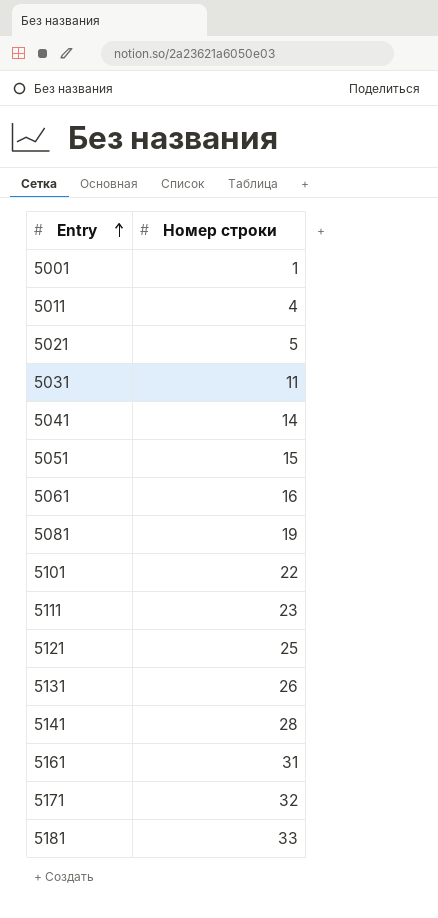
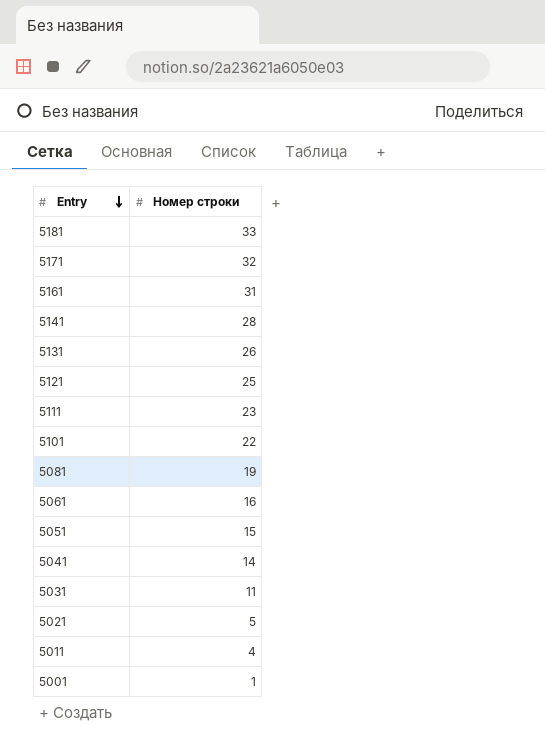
row order: Entry ascending -> Entry descending

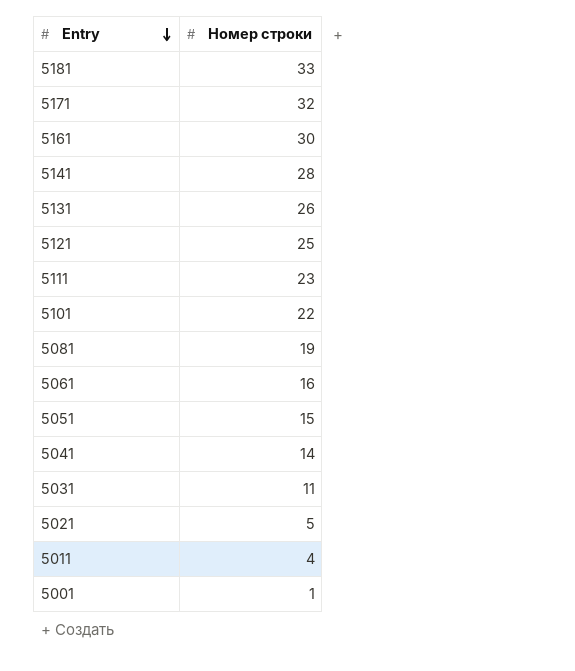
5161 | Номер строки: 31 -> 30

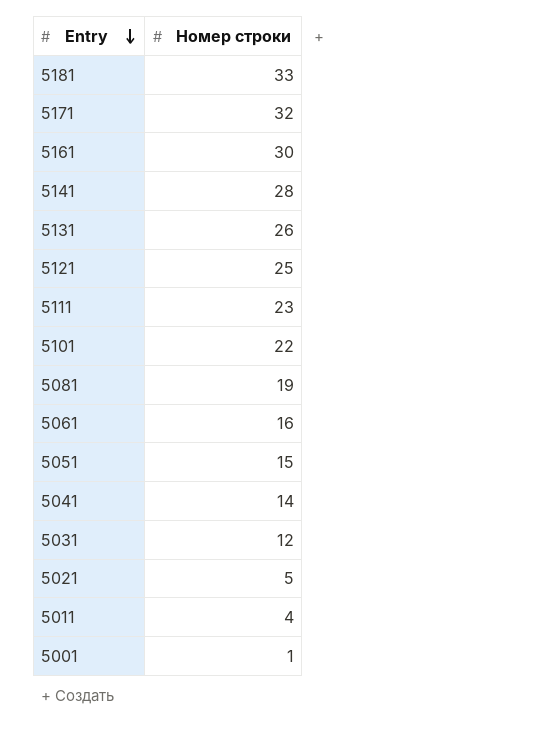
5031 | Номер строки: 11 -> 12

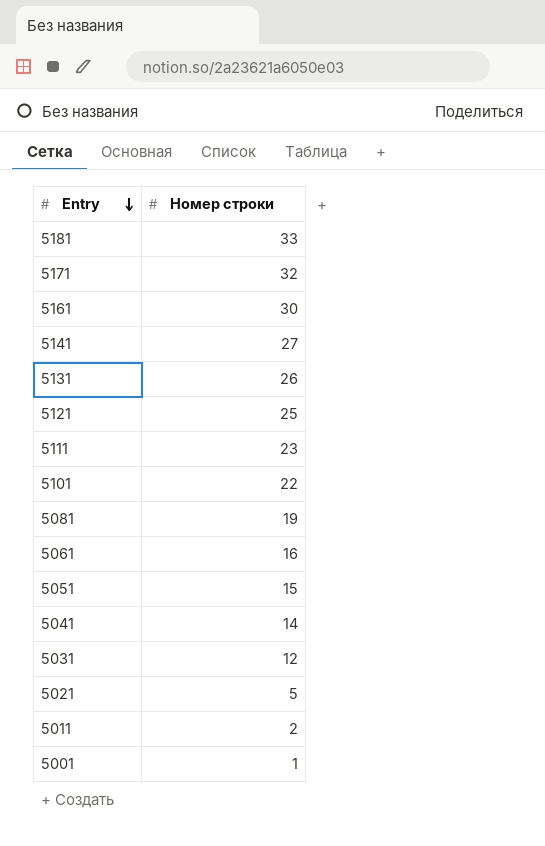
5141 | Номер строки: 28 -> 27
5011 | Номер строки: 4 -> 2

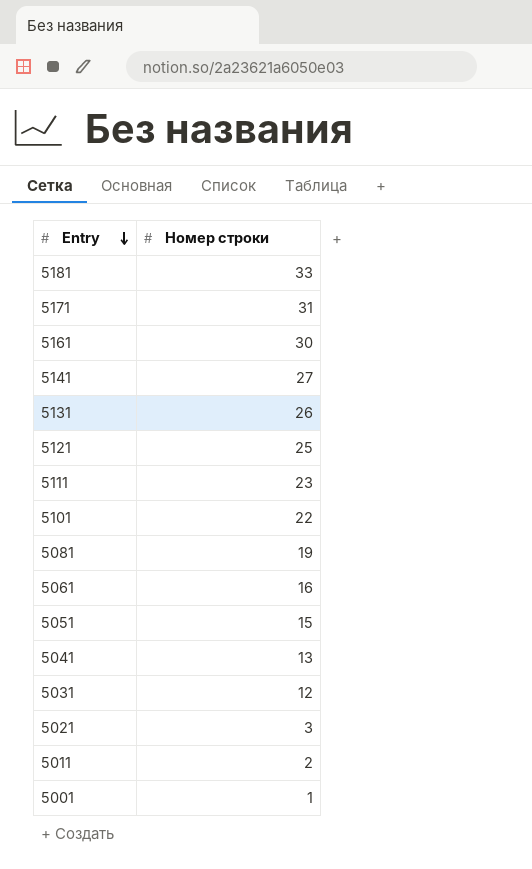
5171 | Номер строки: 32 -> 31
5041 | Номер строки: 14 -> 13
5021 | Номер строки: 5 -> 3

